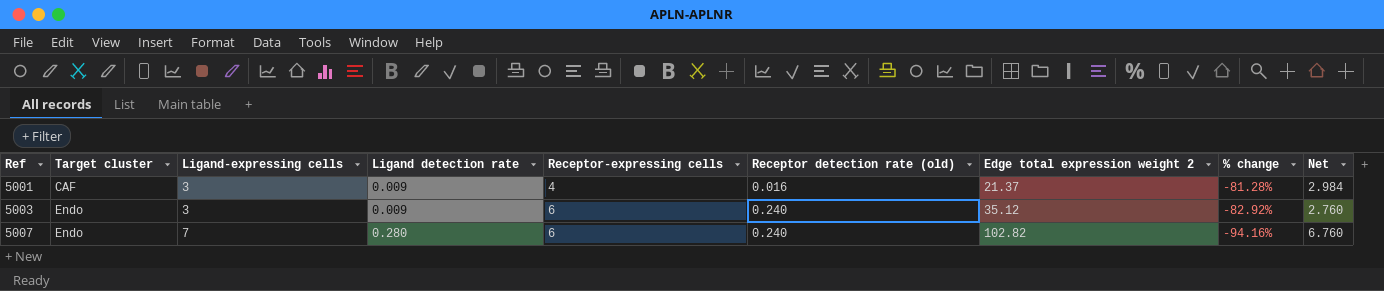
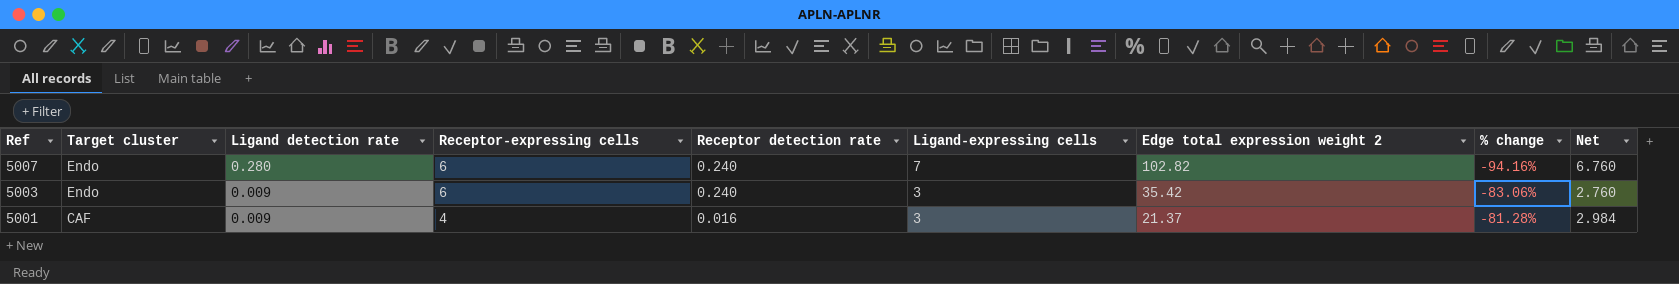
row order: Ref ascending -> Ref descending
column name: Receptor detection rate (old) -> Receptor detection rate
column Ligand-expressing cells | position: 3 -> 6
5003 | Edge total expression weight 2: 35.12 -> 35.42
5003 | % change: -82.92% -> -83.06%

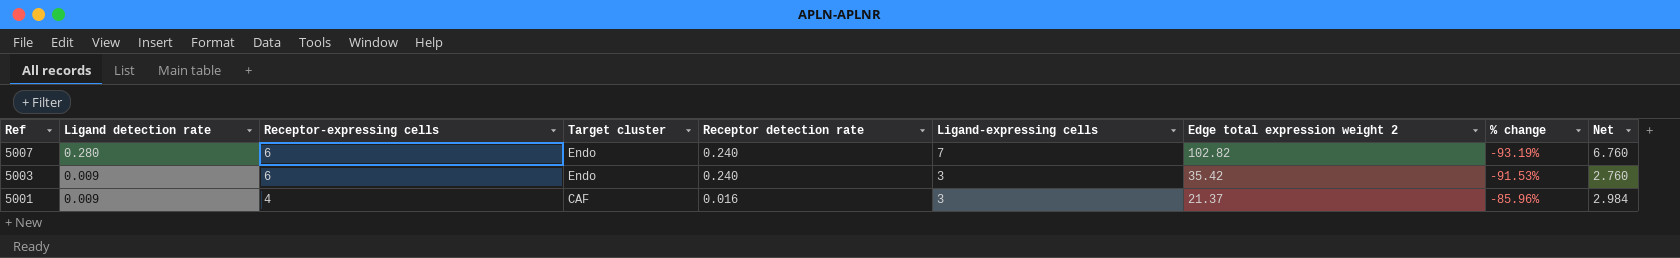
column Target cluster | position: 2 -> 4
column % change | formula: ([Receptor-expressing cells] - [Edge total expression weight 2]) / [Edge total expression weight 2] -> ([Ligand-expressing cells] - [Edge total expression weight 2]) / [Edge total expression weight 2]

